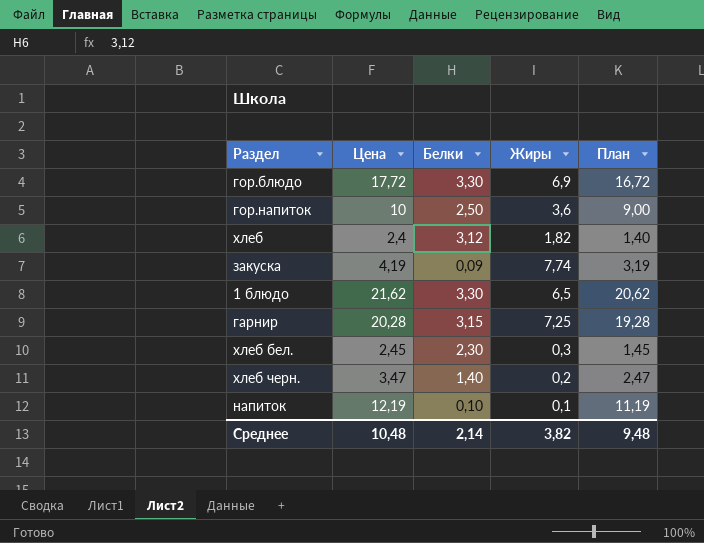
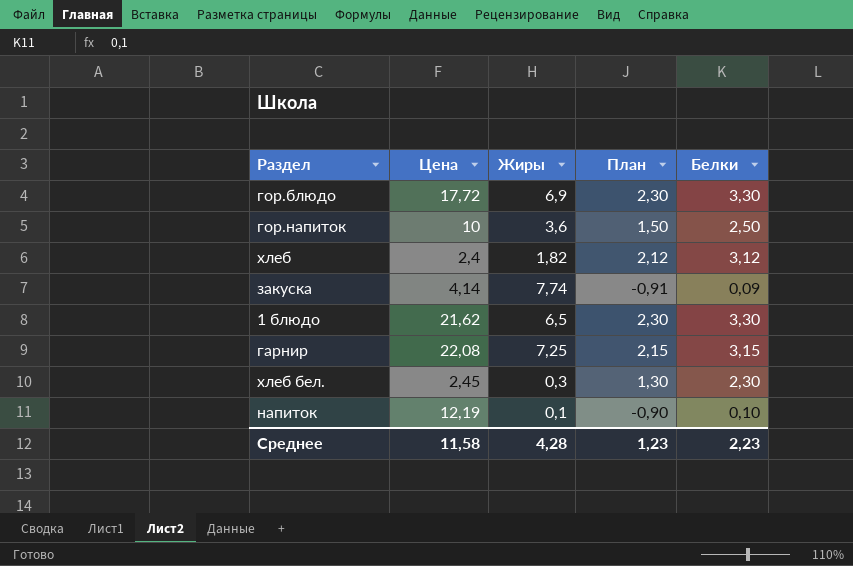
column План | formula: [Цена] - 1 -> [Белки] - 1
column Белки | position: 3 -> 5
row хлеб черн.: 3,47 | 1,40 | 0,2 | 2,47 -> none
закуска | Цена: 4,19 -> 4,14
гарнир | Цена: 20,28 -> 22,08
Среднее | Цена: 10,48 -> 11,58
Среднее | Жиры: 3,82 -> 4,28
Среднее | План: 9,48 -> 1,23
Среднее | Белки: 2,14 -> 2,23

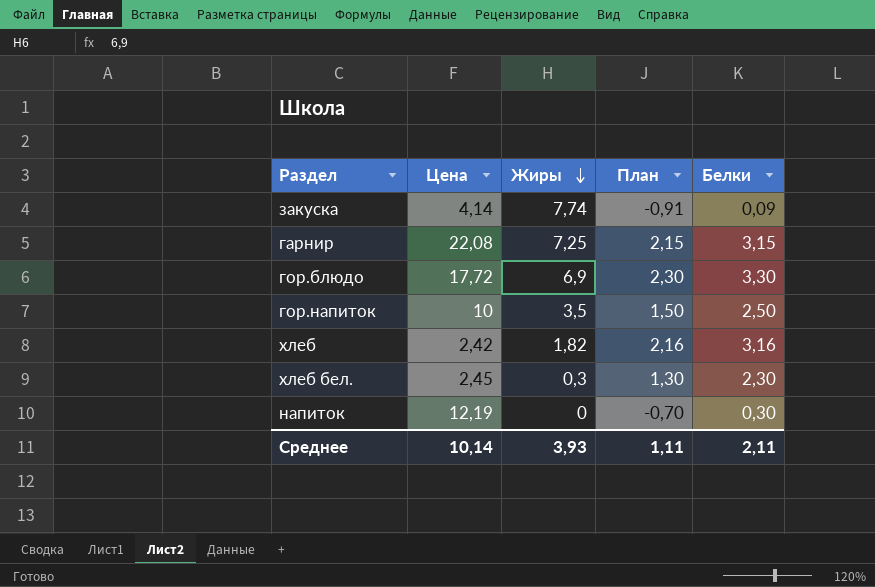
row order: none -> Жиры descending
row 1 блюдо: 21,62 | 6,5 | 2,30 | 3,30 -> none
гор.напиток | Жиры: 3,6 -> 3,5
хлеб | Цена: 2,4 -> 2,42
хлеб | План: 2,12 -> 2,16
хлеб | Белки: 3,12 -> 3,16
напиток | Жиры: 0,1 -> 0
напиток | План: -0,90 -> -0,70
напиток | Белки: 0,10 -> 0,30
Среднее | Цена: 11,58 -> 10,14
Среднее | Жиры: 4,28 -> 3,93
Среднее | План: 1,23 -> 1,11
Среднее | Белки: 2,23 -> 2,11

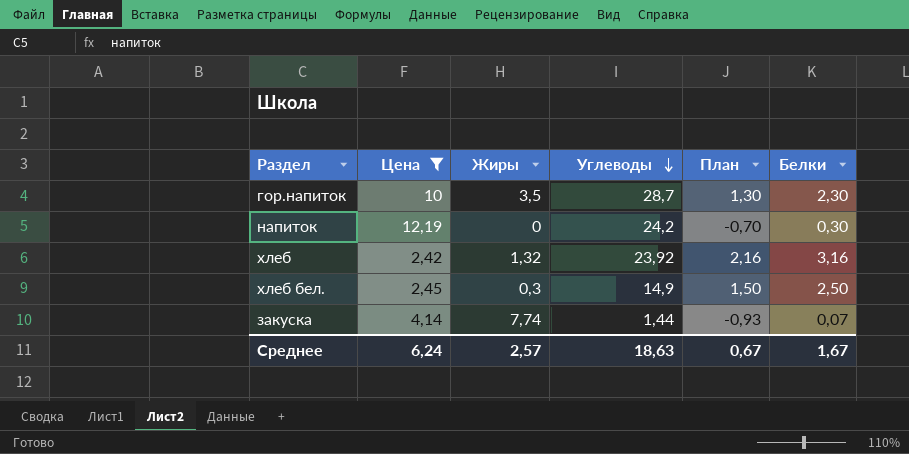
filter: none -> Цена <= 12,19
row order: Жиры descending -> Углеводы descending
column Углеводы | position: none -> 4
гор.напиток | План: 1,50 -> 1,30
гор.напиток | Белки: 2,50 -> 2,30
хлеб | Жиры: 1,82 -> 1,32
хлеб бел. | План: 1,30 -> 1,50
хлеб бел. | Белки: 2,30 -> 2,50
закуска | План: -0,91 -> -0,93
закуска | Белки: 0,09 -> 0,07
Среднее | Цена: 10,14 -> 6,24
Среднее | Жиры: 3,93 -> 2,57
Среднее | План: 1,11 -> 0,67
Среднее | Белки: 2,11 -> 1,67

